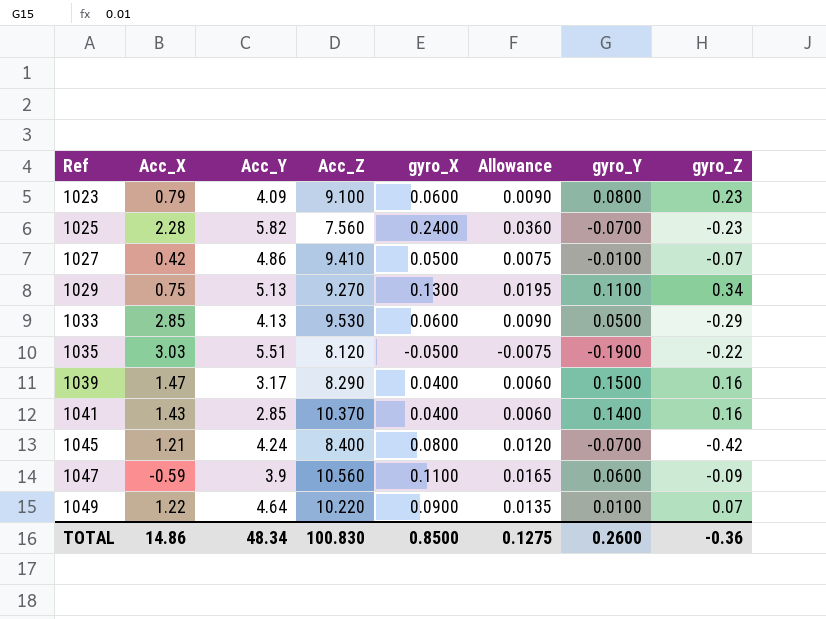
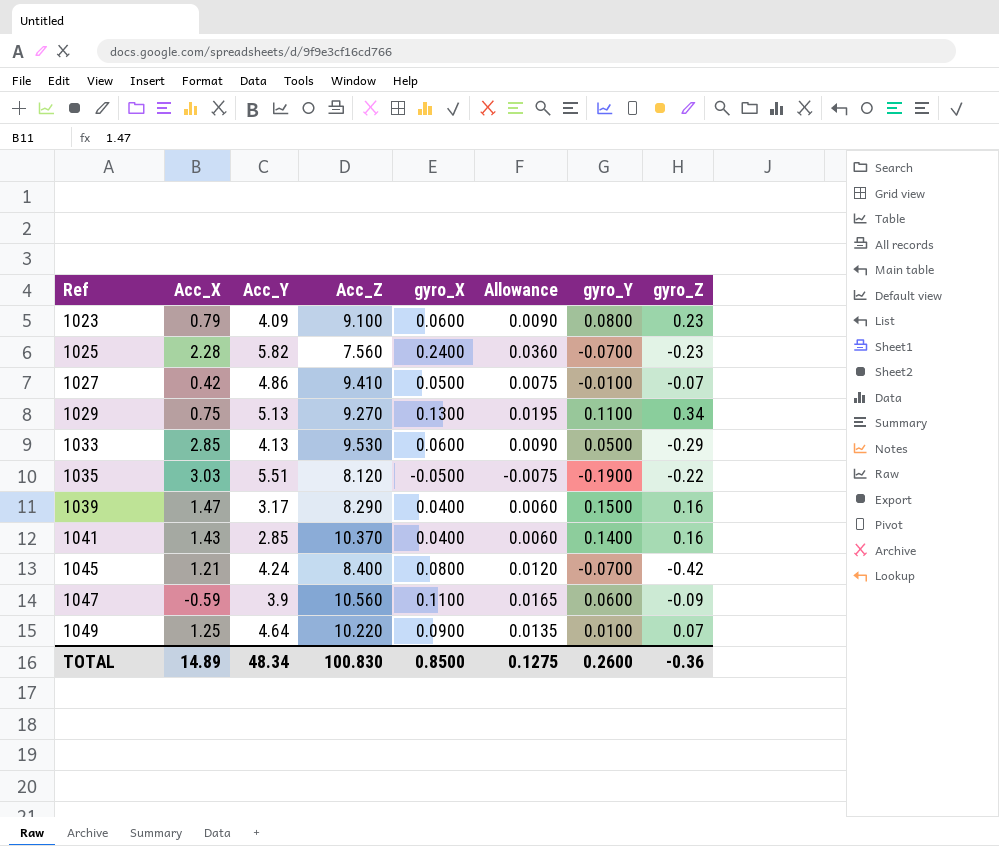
1049 | Acc_X: 1.22 -> 1.25
TOTAL | Acc_X: 14.86 -> 14.89

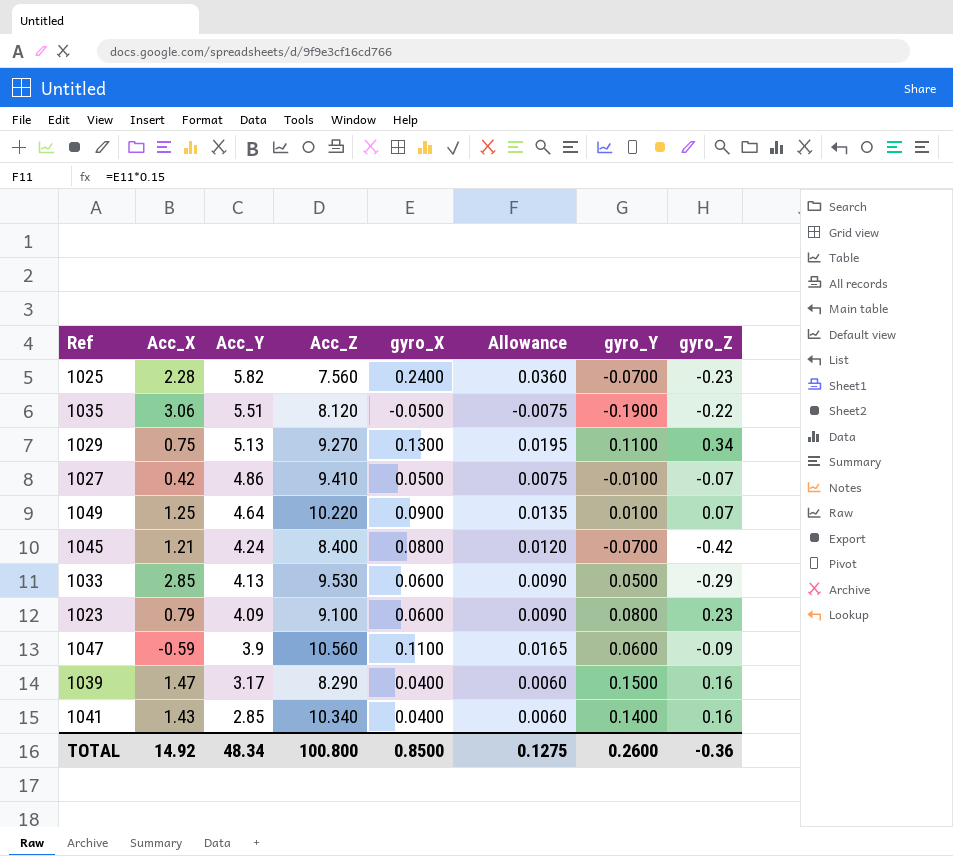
row order: Ref ascending -> Acc_Y descending
1035 | Acc_X: 3.03 -> 3.06
1041 | Acc_Z: 10.370 -> 10.340
TOTAL | Acc_X: 14.89 -> 14.92
TOTAL | Acc_Z: 100.830 -> 100.800

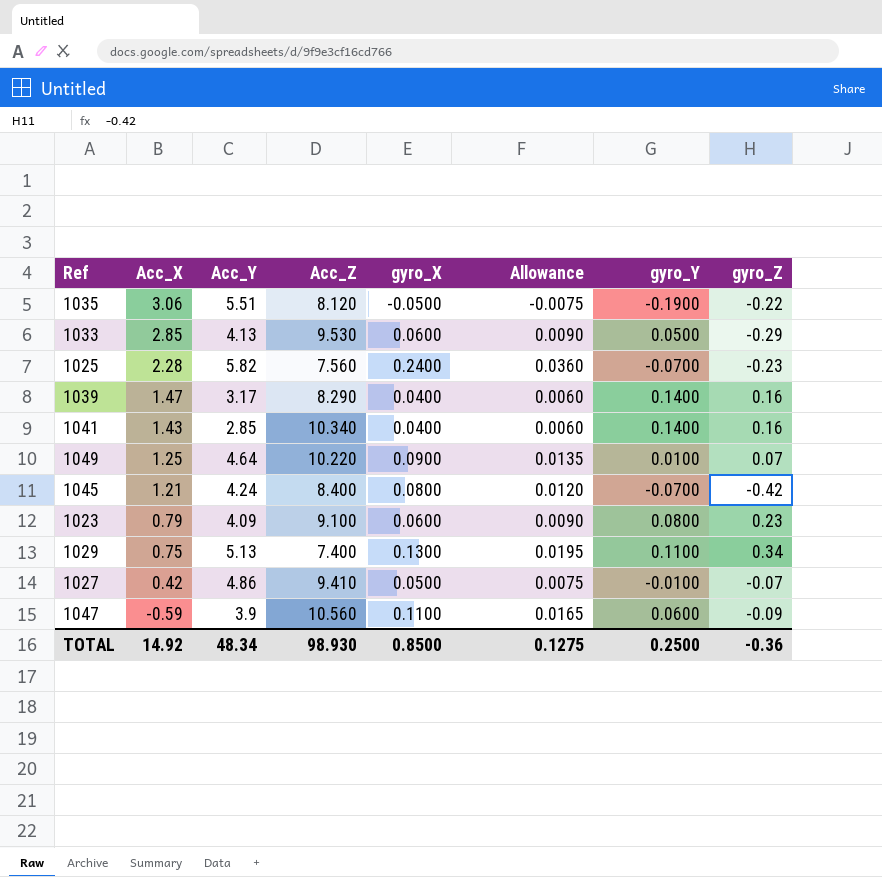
row order: Acc_Y descending -> Acc_X descending
1039 | gyro_Y: 0.1500 -> 0.1400
1029 | Acc_Z: 9.270 -> 7.400
TOTAL | Acc_Z: 100.800 -> 98.930
TOTAL | gyro_Y: 0.2600 -> 0.2500

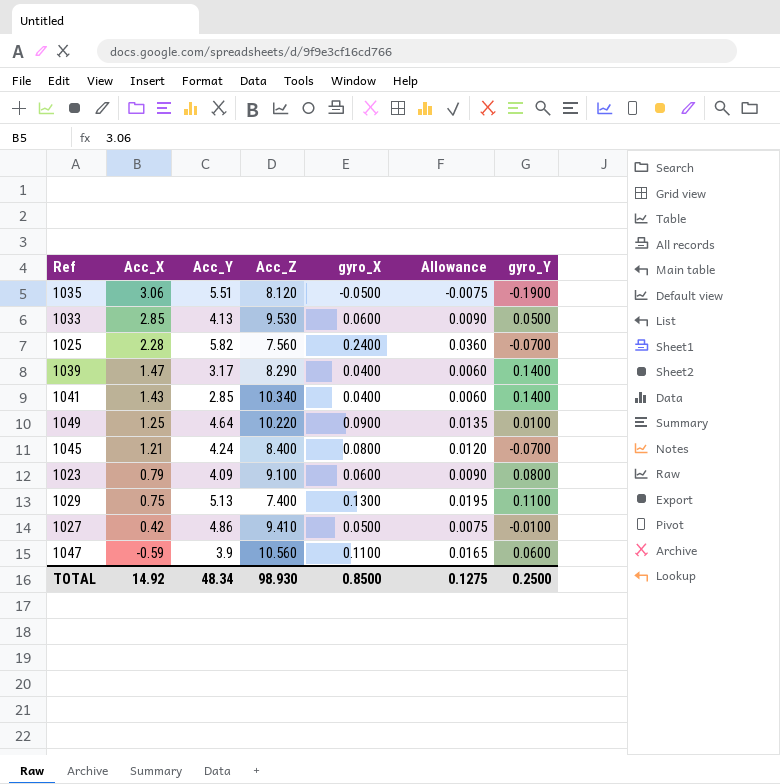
column gyro_Z | position: 8 -> none

